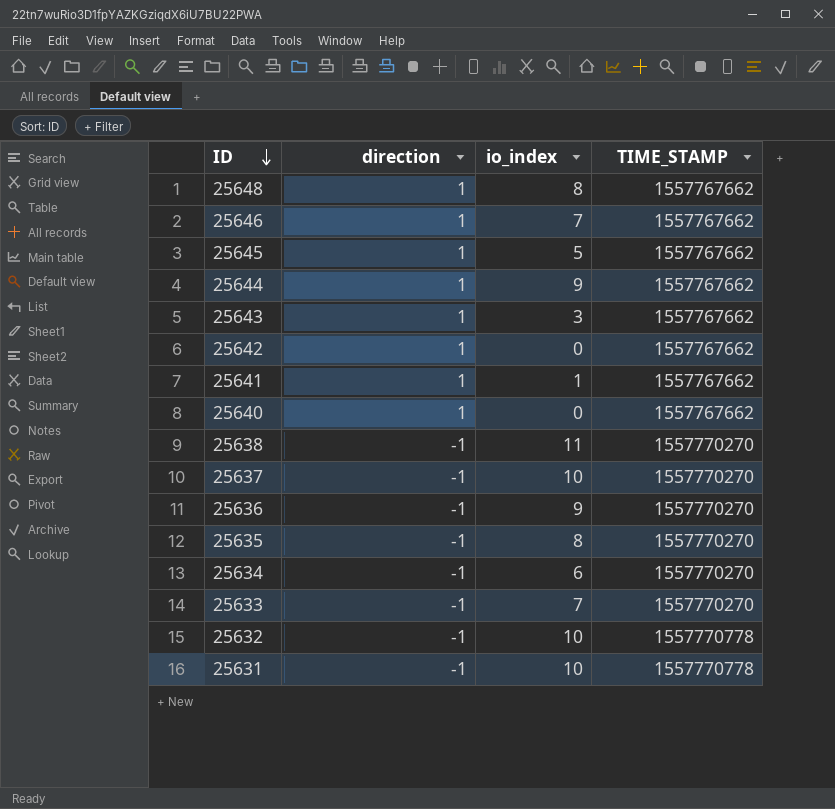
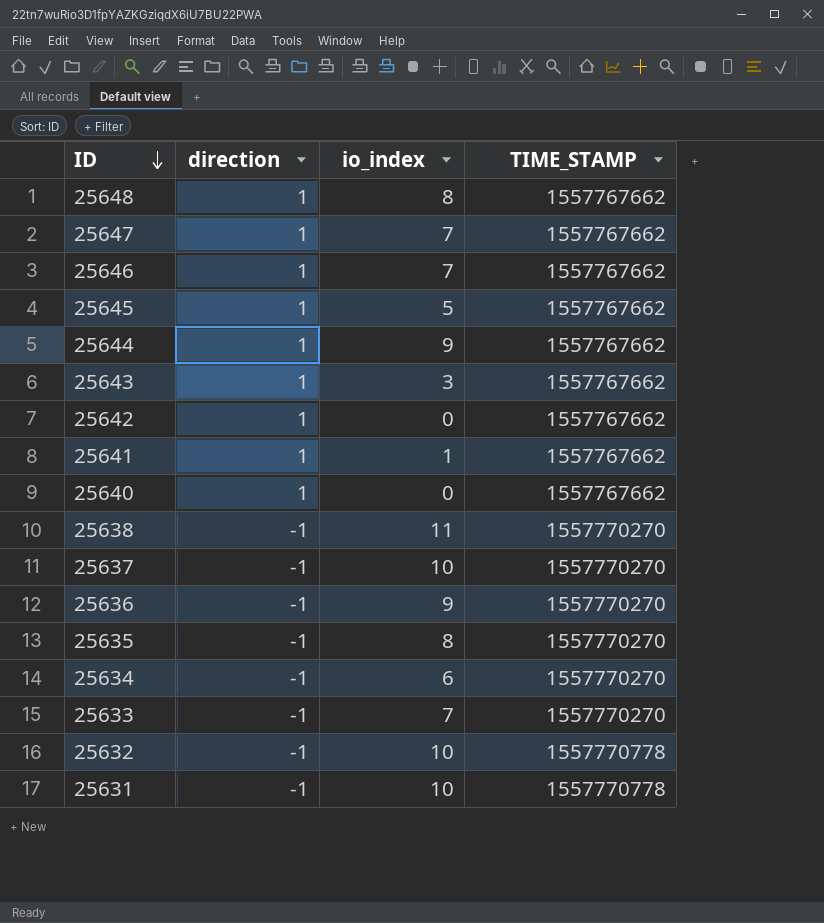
row 25647: none -> 1 | 7 | 1557767662

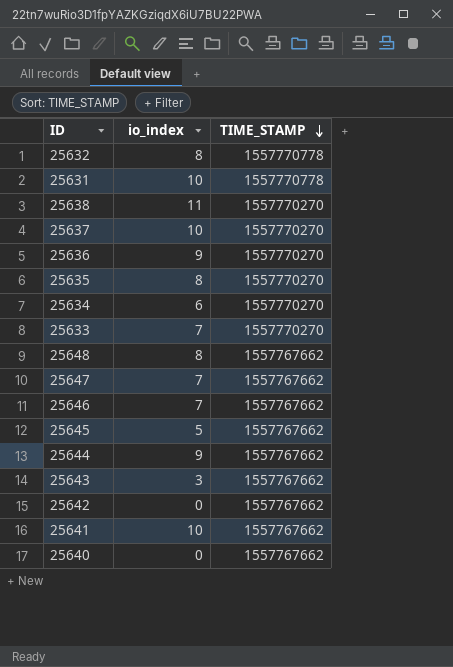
row order: ID descending -> TIME_STAMP descending
column direction | position: 2 -> none
25632 | io_index: 10 -> 8
25641 | io_index: 1 -> 10

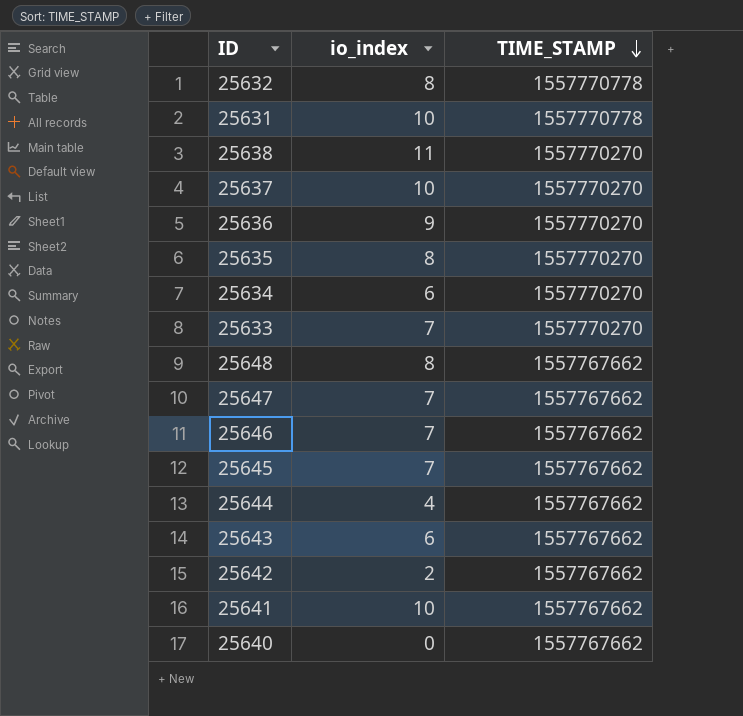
25645 | io_index: 5 -> 7
25644 | io_index: 9 -> 4
25643 | io_index: 3 -> 6
25642 | io_index: 0 -> 2

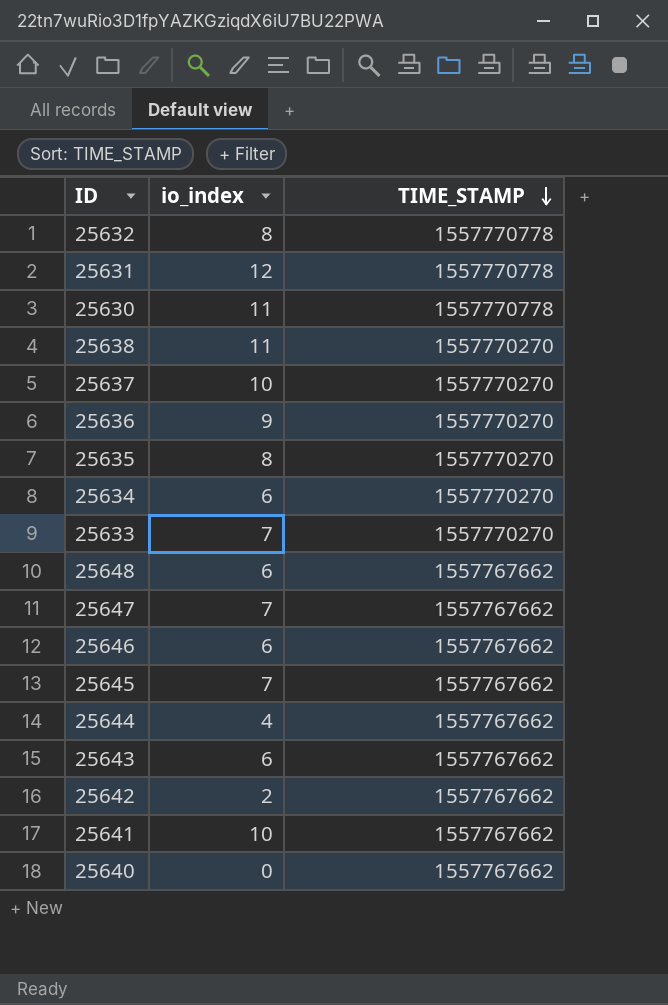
25631 | io_index: 10 -> 12
row 25630: none -> 11 | 1557770778
25648 | io_index: 8 -> 6
25646 | io_index: 7 -> 6

